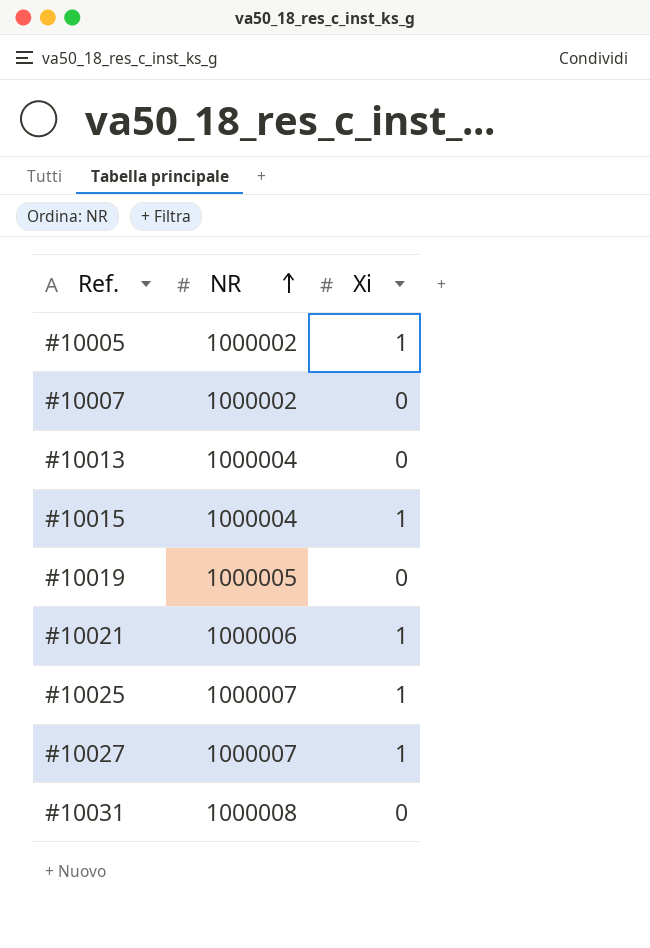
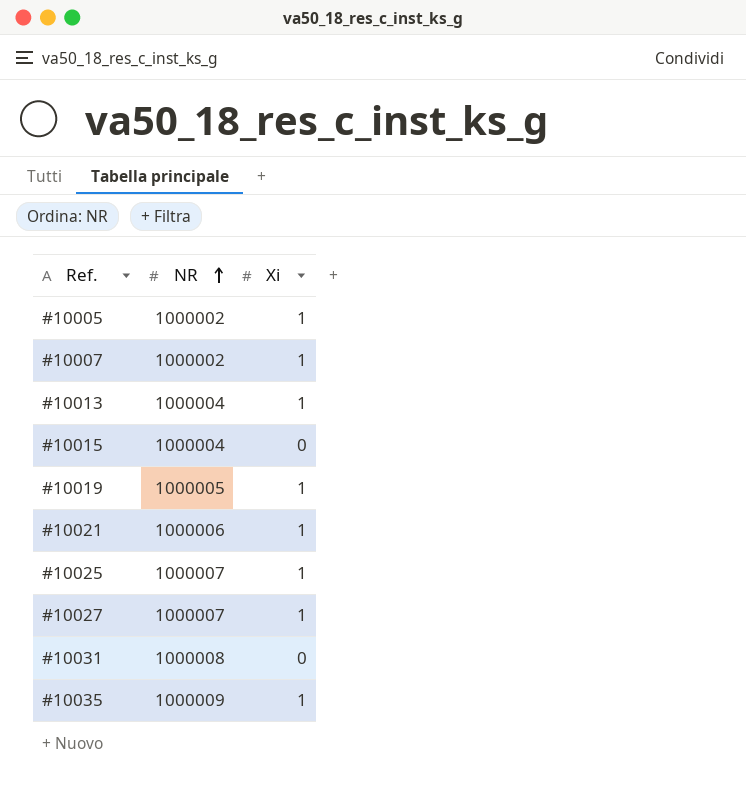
#10007 | Xi: 0 -> 1
#10013 | Xi: 0 -> 1
#10015 | Xi: 1 -> 0
#10019 | Xi: 0 -> 1
row #10035: none -> 1000009 | 1

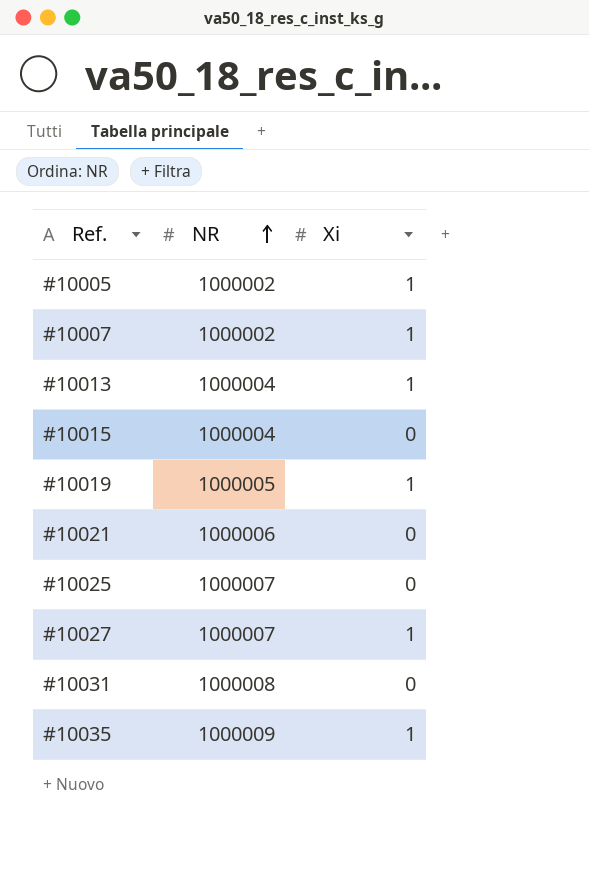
#10021 | Xi: 1 -> 0
#10025 | Xi: 1 -> 0

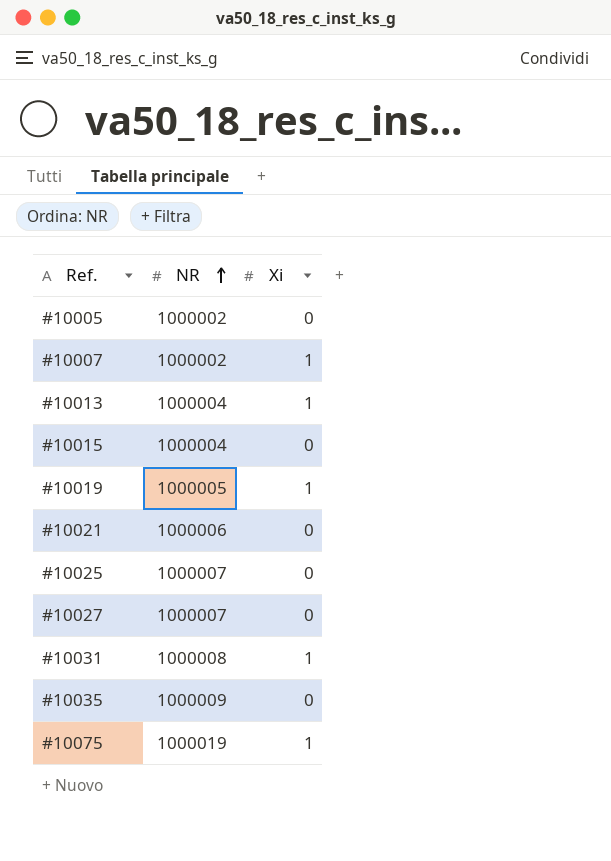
#10005 | Xi: 1 -> 0
#10027 | Xi: 1 -> 0
#10031 | Xi: 0 -> 1
#10035 | Xi: 1 -> 0
row #10075: none -> 1000019 | 1

